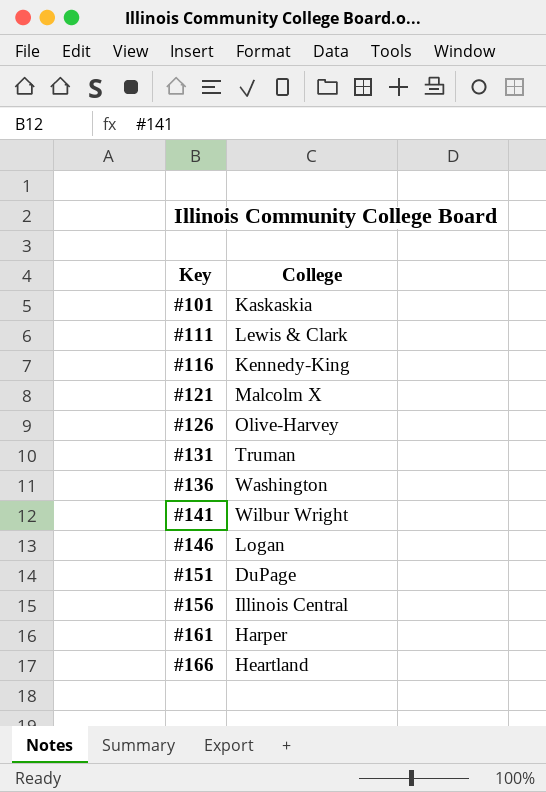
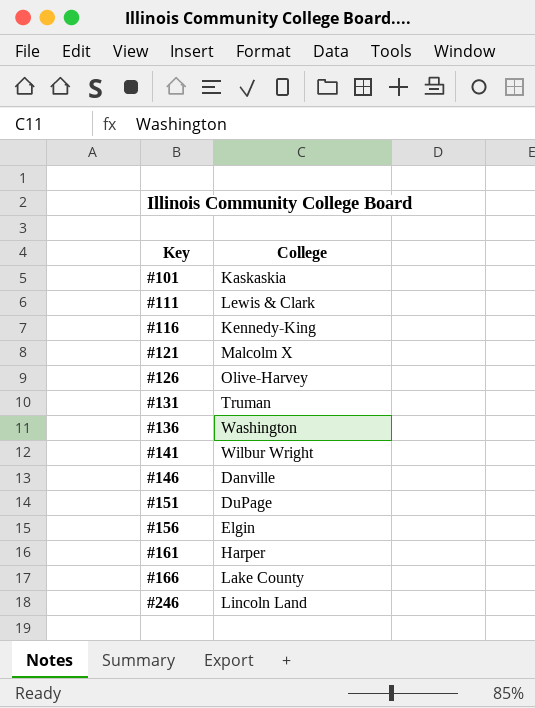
#146 | College: Logan -> Danville
#156 | College: Illinois Central -> Elgin
#166 | College: Heartland -> Lake County
row #246: none -> Lincoln Land

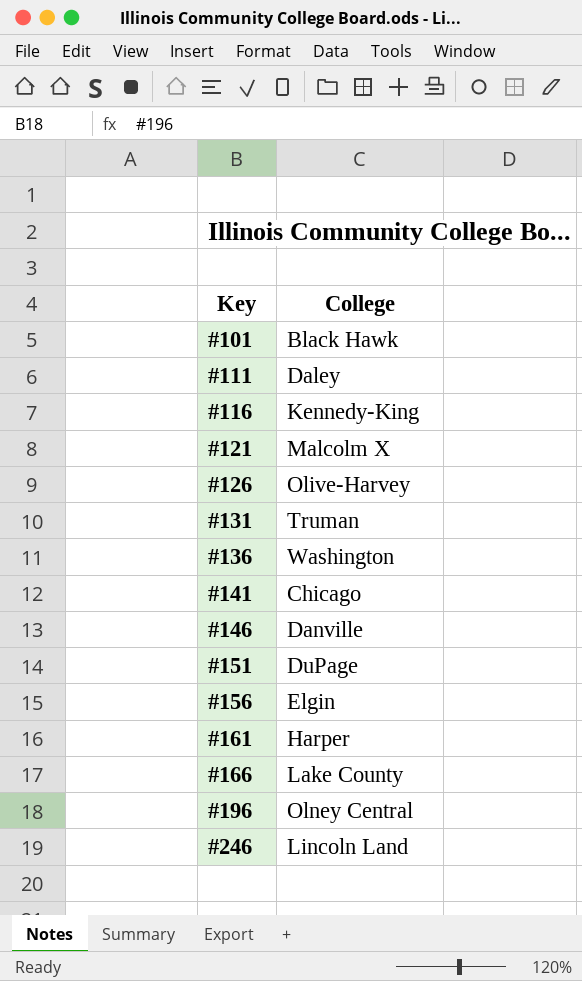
#101 | College: Kaskaskia -> Black Hawk
#111 | College: Lewis & Clark -> Daley
#141 | College: Wilbur Wright -> Chicago
row #196: none -> Olney Central

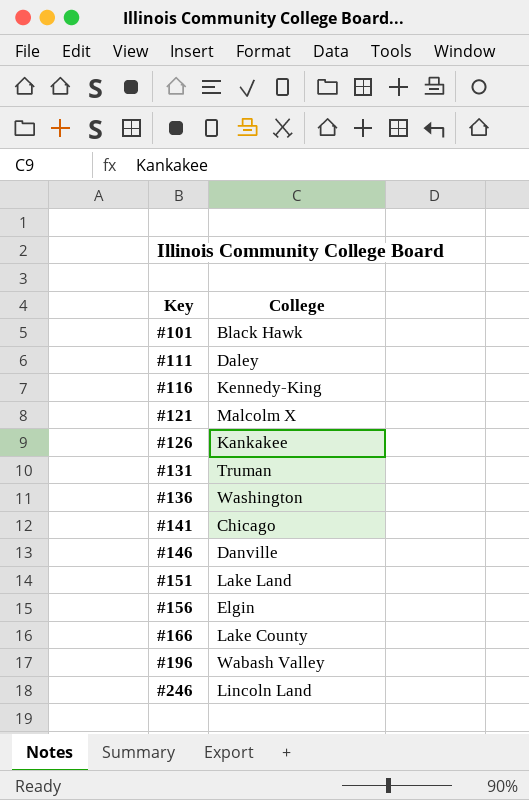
row #161: Harper -> none
#126 | College: Olive-Harvey -> Kankakee
#151 | College: DuPage -> Lake Land
#196 | College: Olney Central -> Wabash Valley

